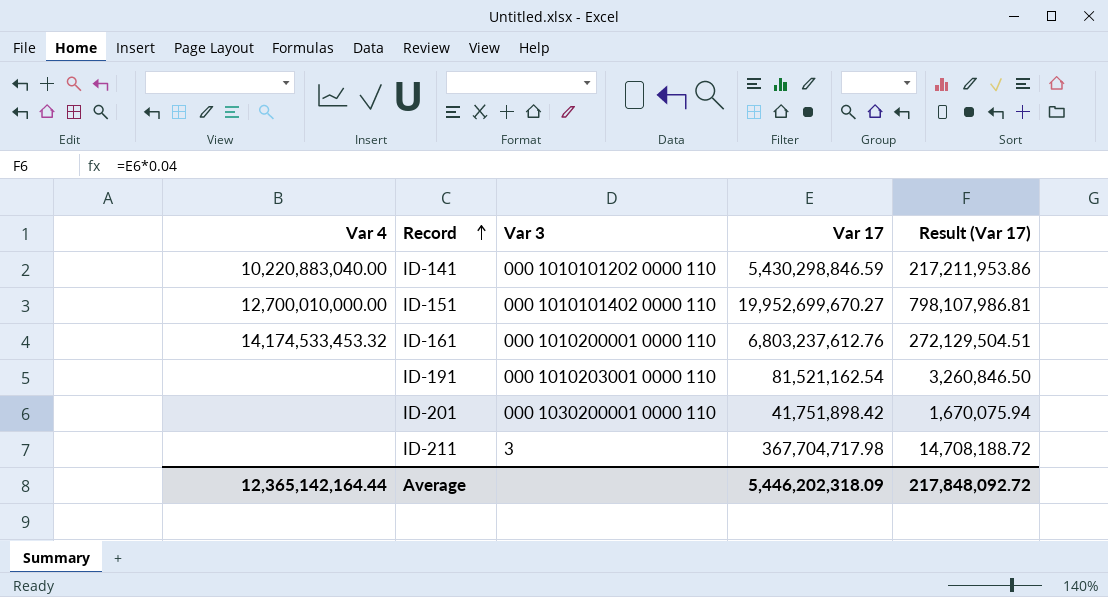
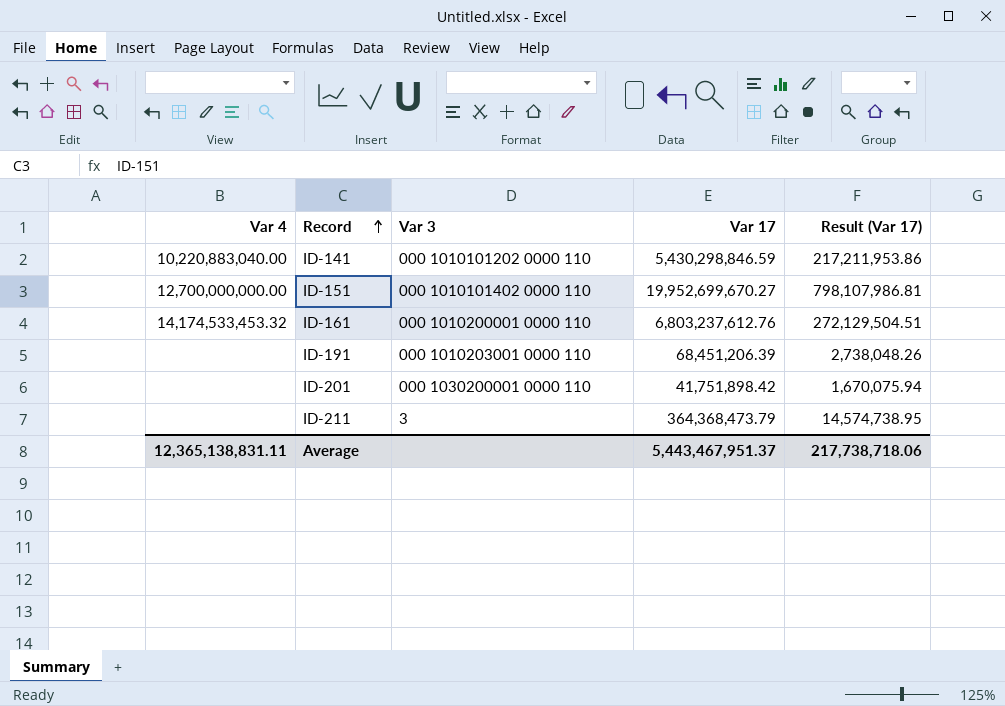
ID-151 | Var 4: 12,700,010,000.00 -> 12,700,000,000.00
ID-191 | Var 17: 81,521,162.54 -> 68,451,206.39
ID-191 | Result (Var 17): 3,260,846.50 -> 2,738,048.26
ID-211 | Var 17: 367,704,717.98 -> 364,368,473.79
ID-211 | Result (Var 17): 14,708,188.72 -> 14,574,738.95
Average | Var 4: 12,365,142,164.44 -> 12,365,138,831.11
Average | Var 17: 5,446,202,318.09 -> 5,443,467,951.37
Average | Result (Var 17): 217,848,092.72 -> 217,738,718.06

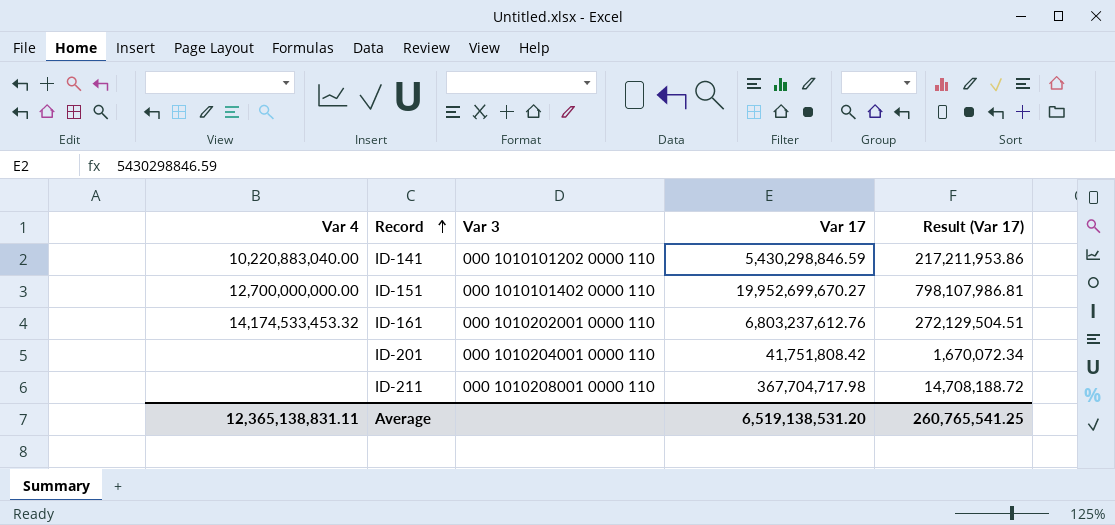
row ID-191: none | 000 1010203001 0000 110 | 68,451,206.39 | 2,738,048.26 -> none
ID-161 | Var 3: 000 1010200001 0000 110 -> 000 1010202001 0000 110
ID-201 | Var 3: 000 1030200001 0000 110 -> 000 1010204001 0000 110
ID-201 | Var 17: 41,751,898.42 -> 41,751,808.42
ID-201 | Result (Var 17): 1,670,075.94 -> 1,670,072.34
ID-211 | Var 3: 3 -> 000 1010208001 0000 110
ID-211 | Var 17: 364,368,473.79 -> 367,704,717.98
ID-211 | Result (Var 17): 14,574,738.95 -> 14,708,188.72
Average | Var 17: 5,443,467,951.37 -> 6,519,138,531.20
Average | Result (Var 17): 217,738,718.06 -> 260,765,541.25

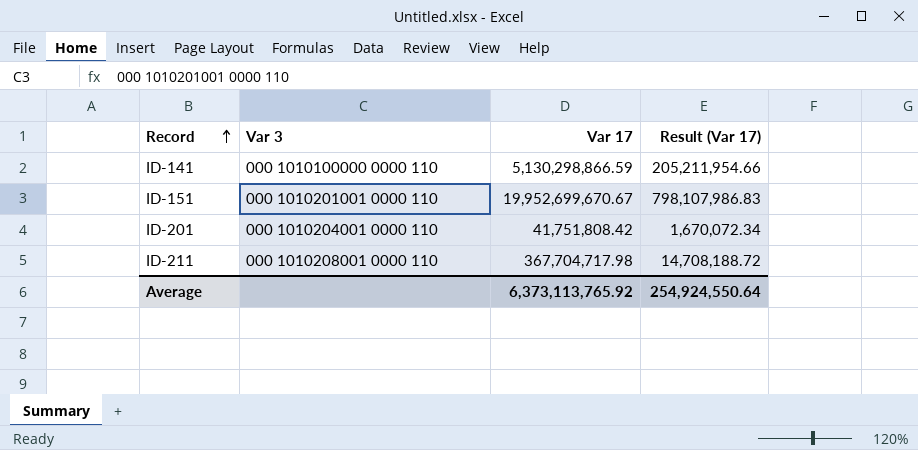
column Var 4 | position: 1 -> none
row ID-161: 14,174,533,453.32 | 000 1010202001 0000 110 | 6,803,237,612.76 | 272,129,504.51 -> none
ID-141 | Var 3: 000 1010101202 0000 110 -> 000 1010100000 0000 110
ID-141 | Var 17: 5,430,298,846.59 -> 5,130,298,866.59
ID-141 | Result (Var 17): 217,211,953.86 -> 205,211,954.66
ID-151 | Var 3: 000 1010101402 0000 110 -> 000 1010201001 0000 110
ID-151 | Var 17: 19,952,699,670.27 -> 19,952,699,670.67
ID-151 | Result (Var 17): 798,107,986.81 -> 798,107,986.83
Average | Var 17: 6,519,138,531.20 -> 6,373,113,765.92
Average | Result (Var 17): 260,765,541.25 -> 254,924,550.64

